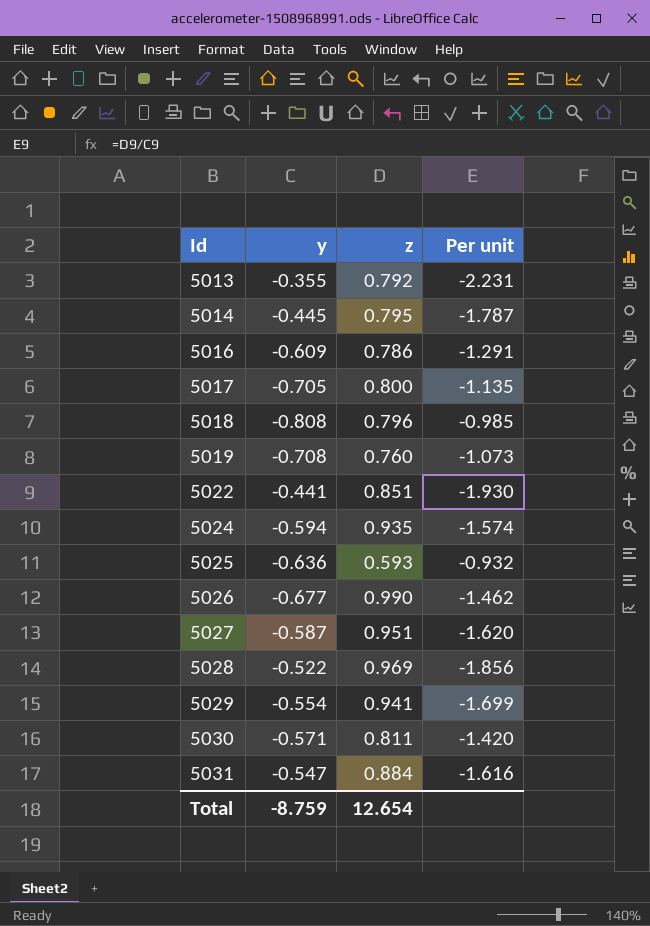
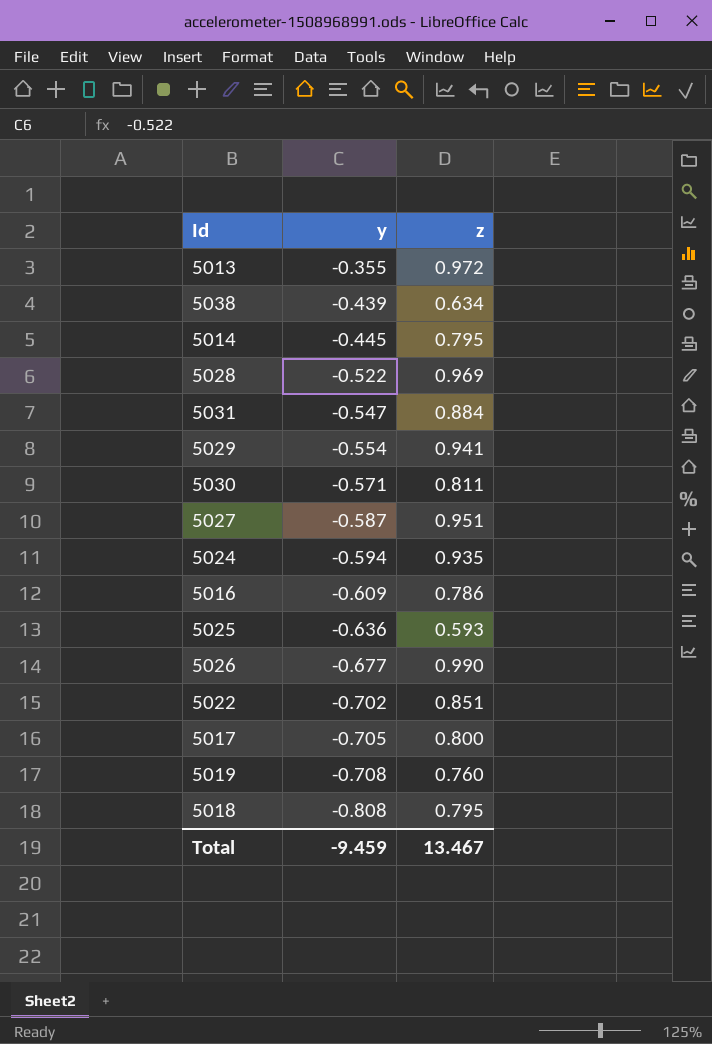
row order: Id ascending -> y descending
column Per unit | formula: [z] / [y] -> none
5013 | z: 0.792 -> 0.972
row 5038: none -> -0.439 | 0.634
5022 | y: -0.441 -> -0.702
5018 | z: 0.796 -> 0.795
Total | y: -8.759 -> -9.459
Total | z: 12.654 -> 13.467

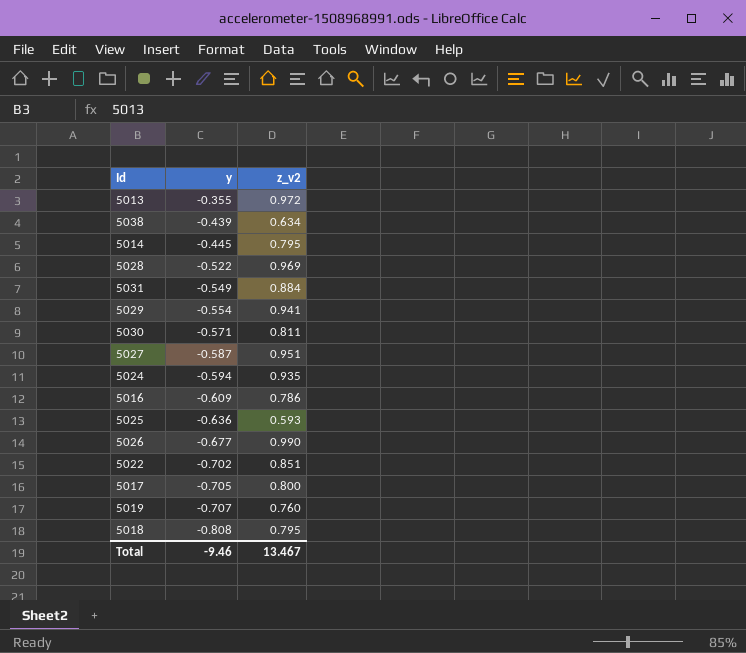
column name: z -> z_v2
5031 | y: -0.547 -> -0.549
5019 | y: -0.708 -> -0.707
Total | y: -9.459 -> -9.46

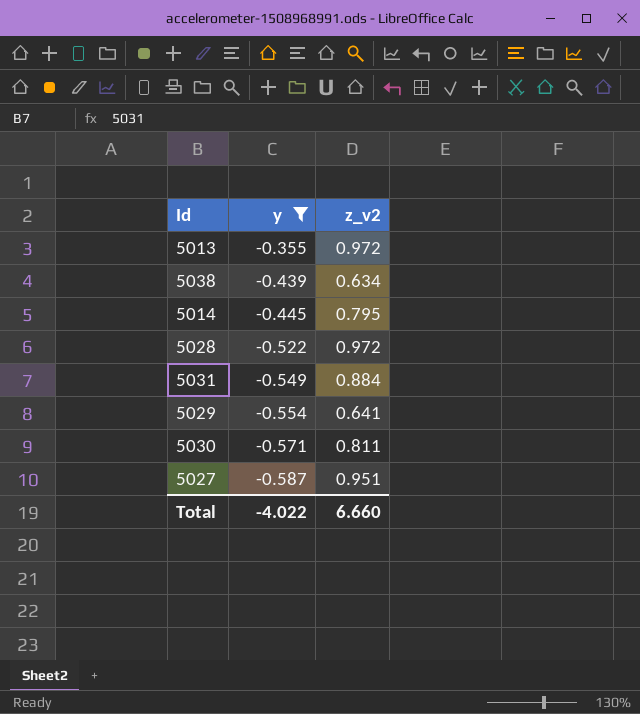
filter: none -> y >= -0.587
5028 | z_v2: 0.969 -> 0.972
5029 | z_v2: 0.941 -> 0.641
Total | y: -9.46 -> -4.022
Total | z_v2: 13.467 -> 6.660

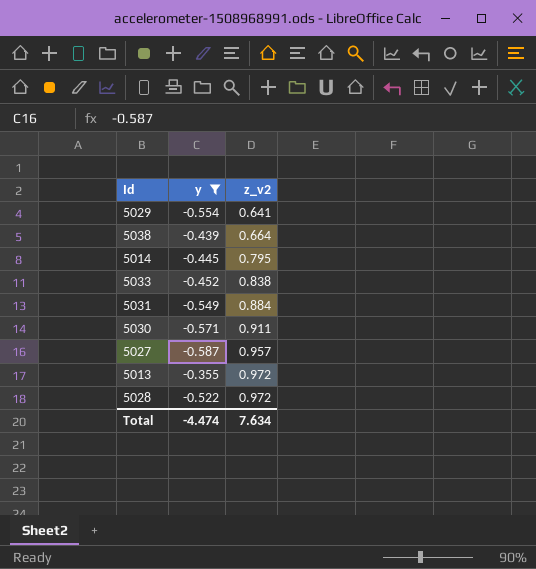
row order: y descending -> z_v2 ascending
5038 | z_v2: 0.634 -> 0.664
row 5033: none -> -0.452 | 0.838
5030 | z_v2: 0.811 -> 0.911
5027 | z_v2: 0.951 -> 0.957
Total | y: -4.022 -> -4.474
Total | z_v2: 6.660 -> 7.634

